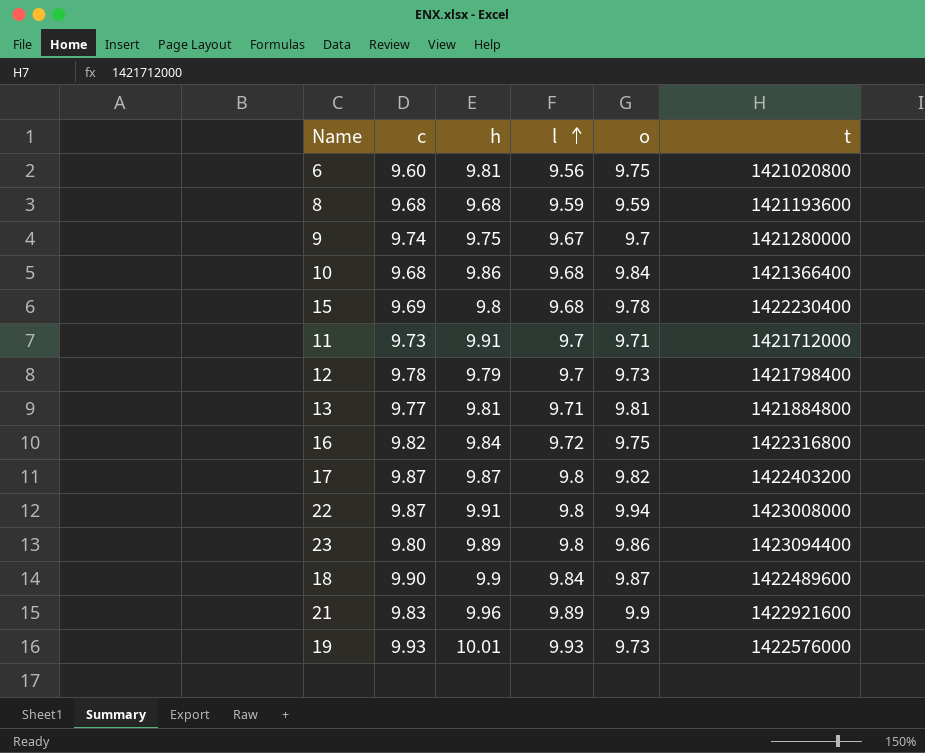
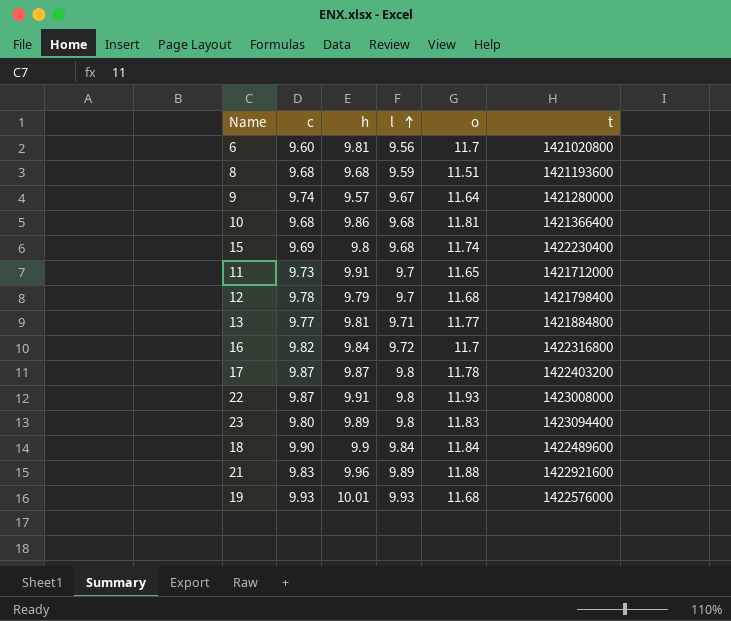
6 | o: 9.75 -> 11.7
8 | o: 9.59 -> 11.51
9 | h: 9.75 -> 9.57
9 | o: 9.7 -> 11.64
10 | o: 9.84 -> 11.81
15 | o: 9.78 -> 11.74
11 | o: 9.71 -> 11.65
12 | o: 9.73 -> 11.68
13 | o: 9.81 -> 11.77
16 | o: 9.75 -> 11.7
17 | o: 9.82 -> 11.78
22 | o: 9.94 -> 11.93
23 | o: 9.86 -> 11.83
18 | o: 9.87 -> 11.84
21 | o: 9.9 -> 11.88
19 | o: 9.73 -> 11.68

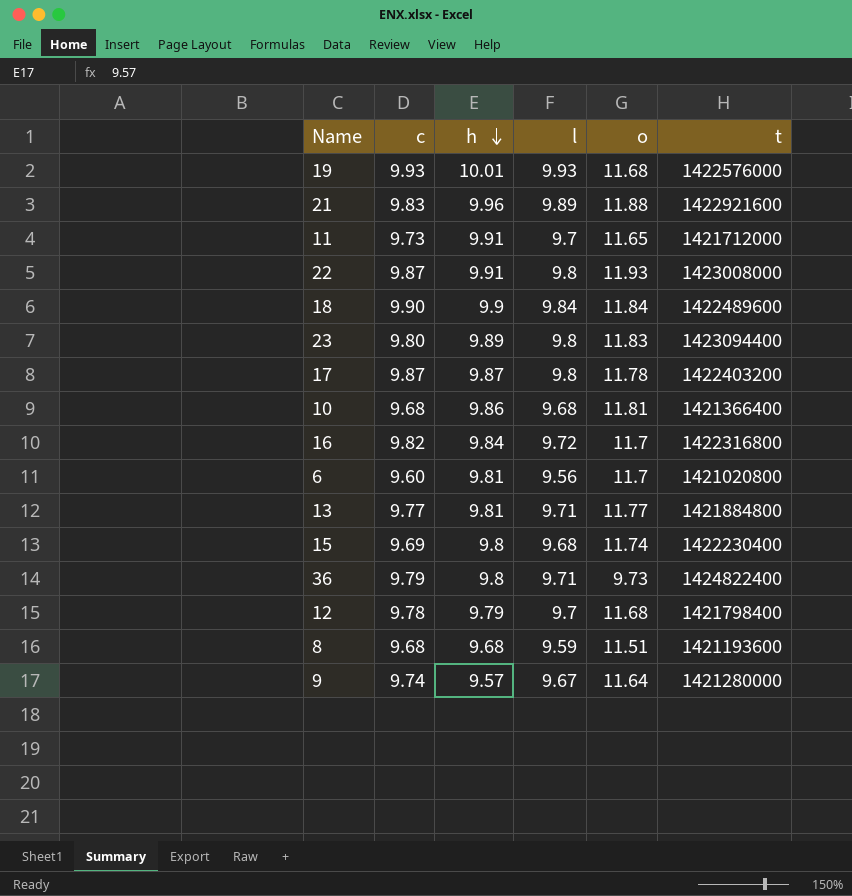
row order: l ascending -> h descending
row 36: none -> 9.79 | 9.8 | 9.71 | 9.73 | 1424822400

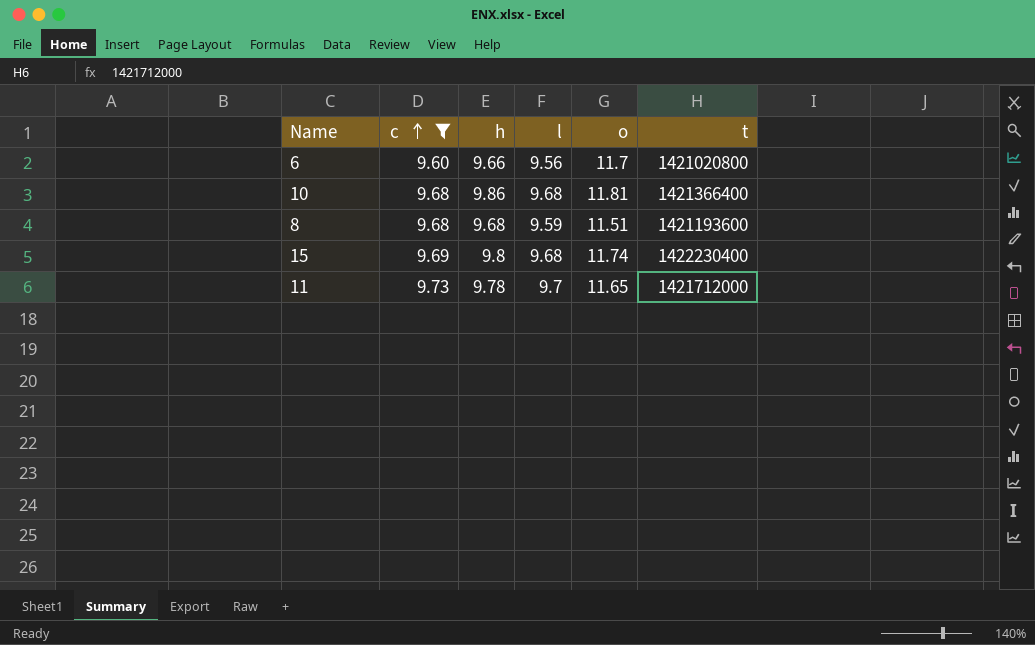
filter: none -> c <= 9.73
row order: h descending -> c ascending
6 | h: 9.81 -> 9.66
11 | h: 9.91 -> 9.78

